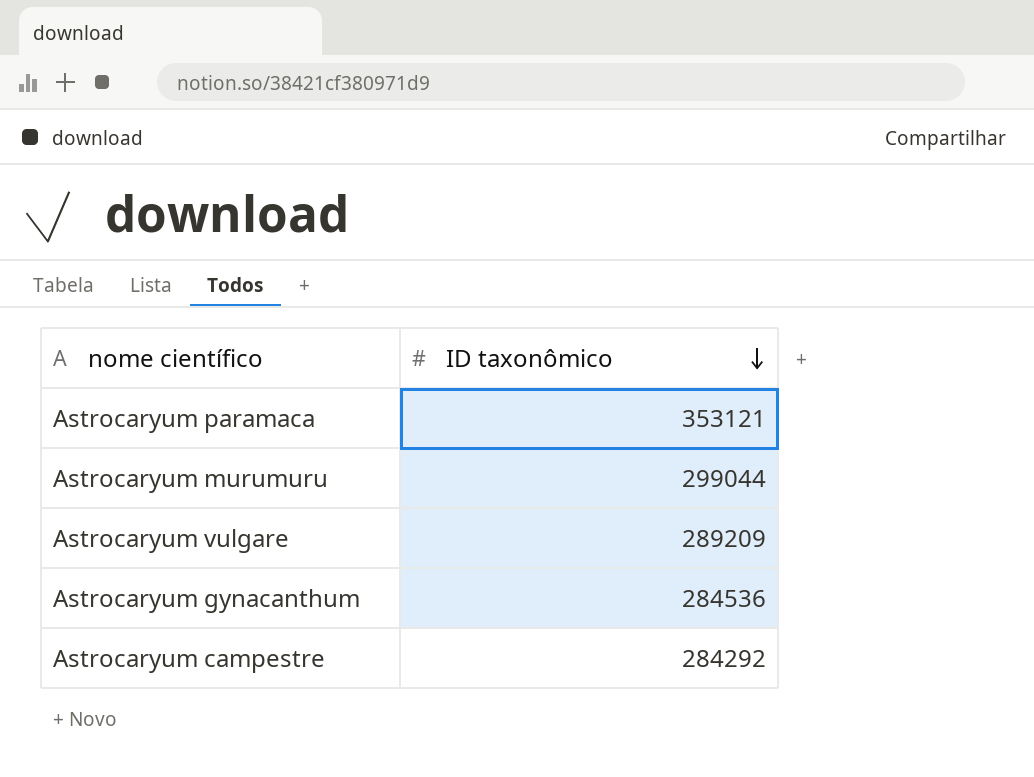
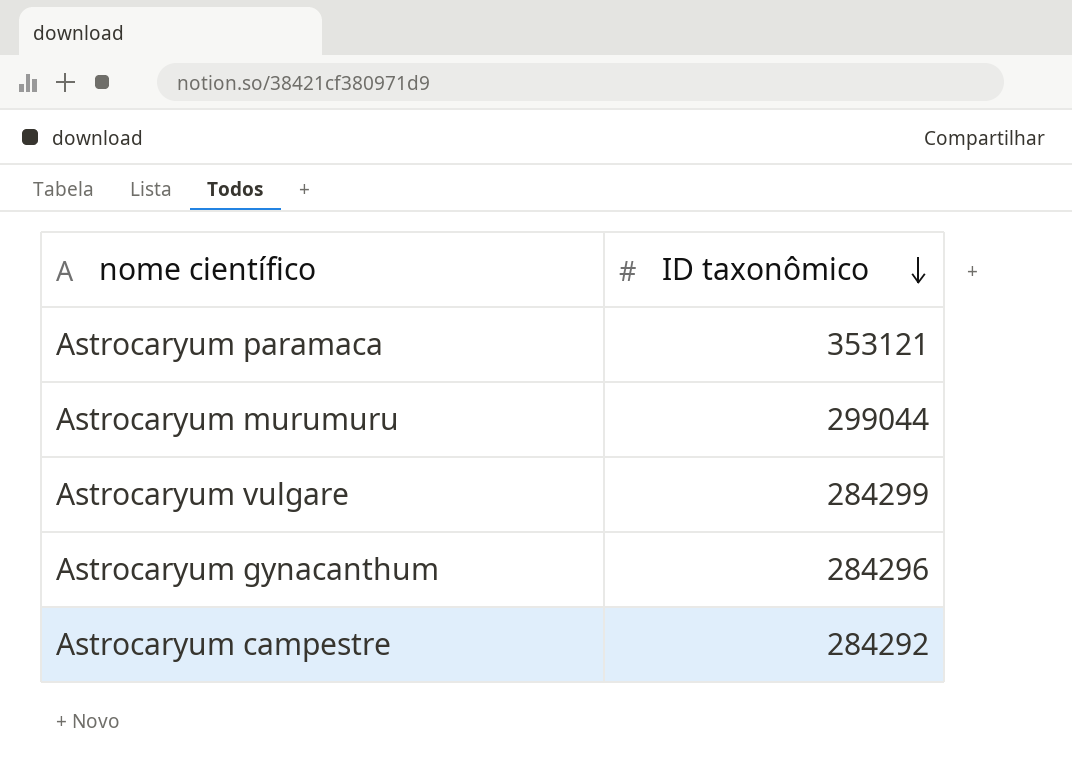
Astrocaryum vulgare | ID taxonômico: 289209 -> 284299
Astrocaryum gynacanthum | ID taxonômico: 284536 -> 284296

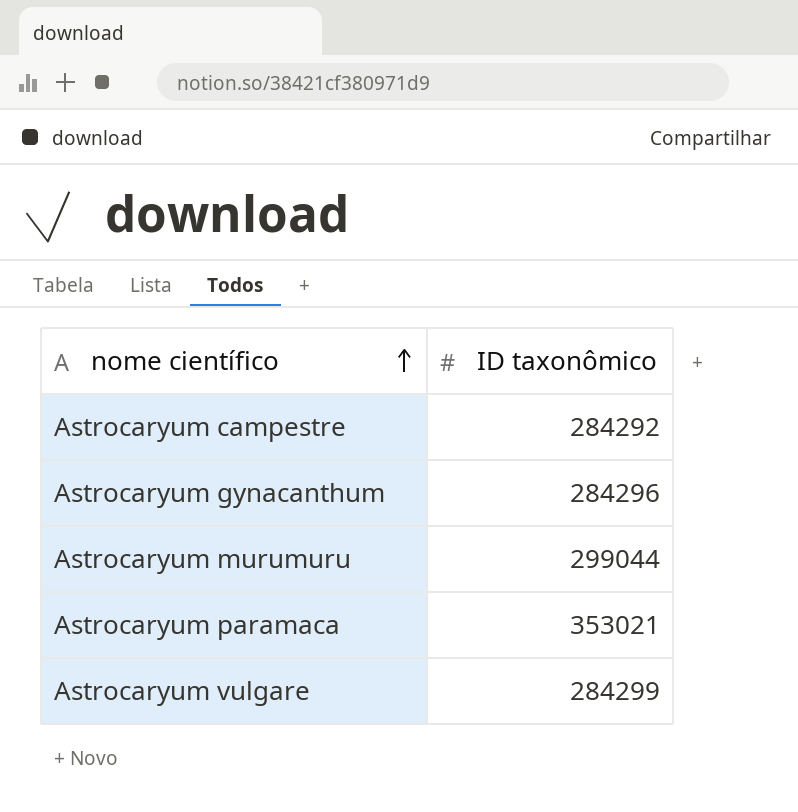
row order: ID taxonômico descending -> nome científico ascending
Astrocaryum paramaca | ID taxonômico: 353121 -> 353021

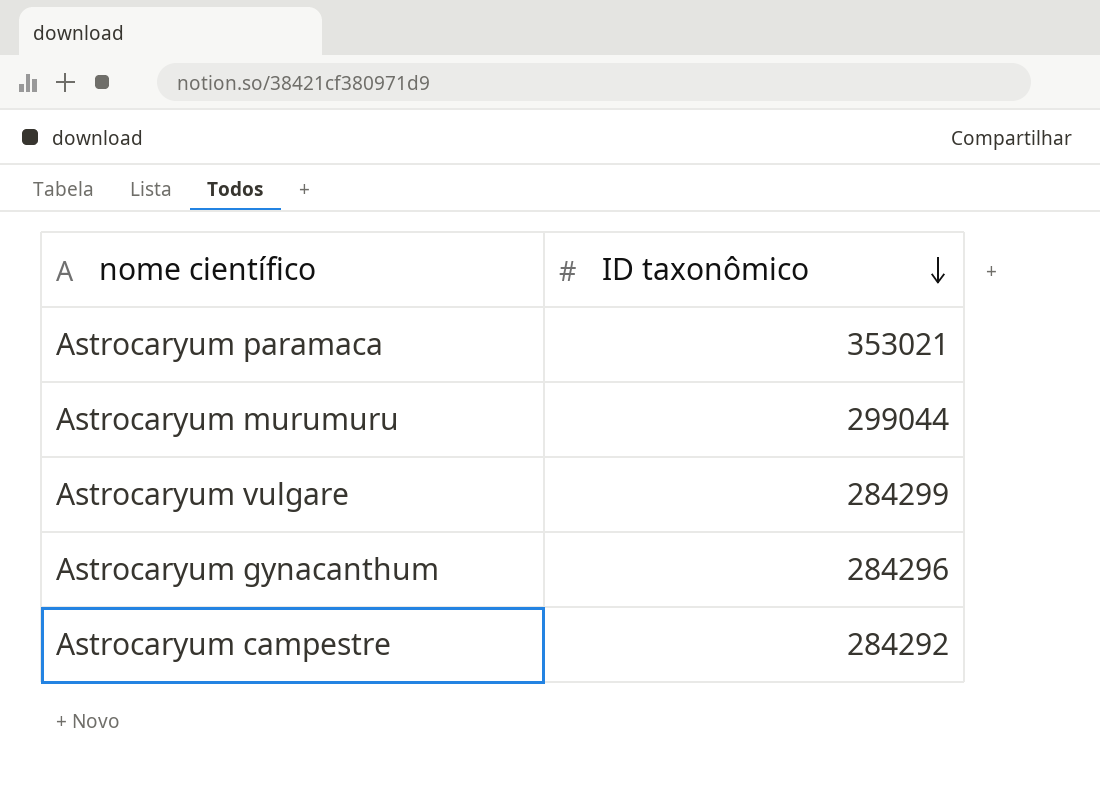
row order: nome científico ascending -> ID taxonômico descending

